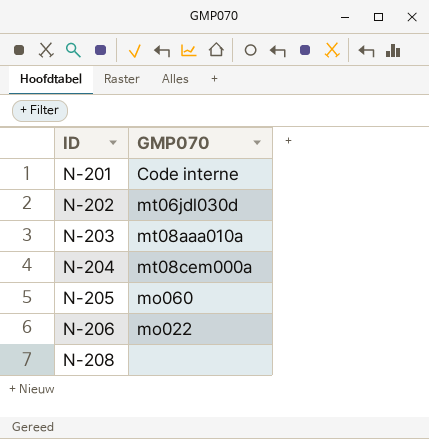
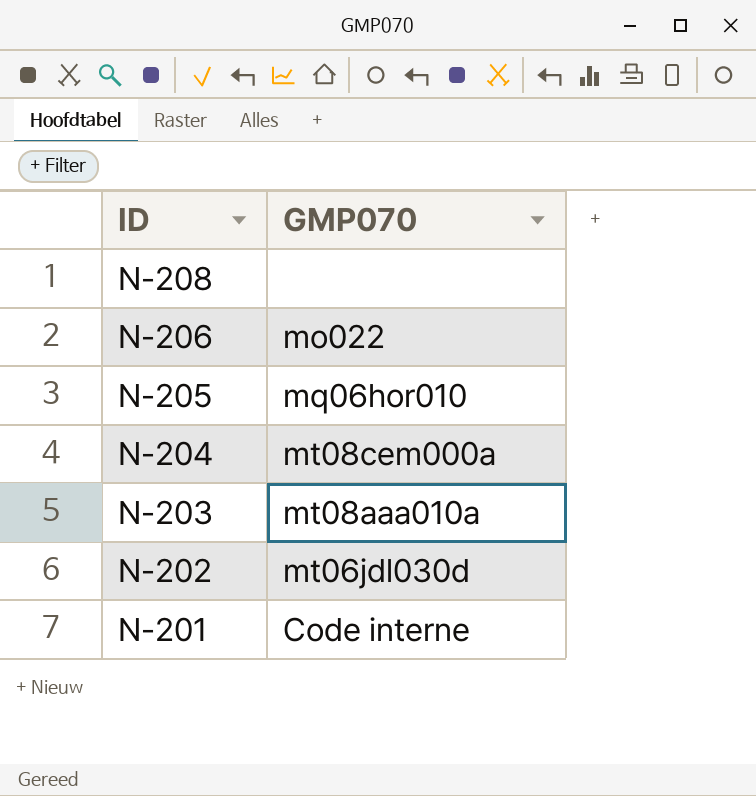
row order: ID ascending -> ID descending
N-205 | GMP070: mo060 -> mq06hor010

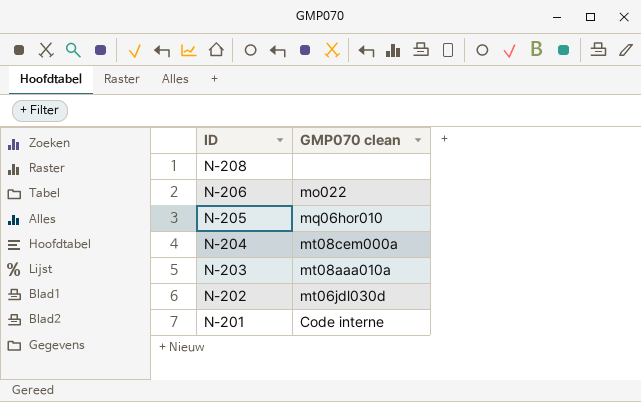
column name: GMP070 -> GMP070 clean

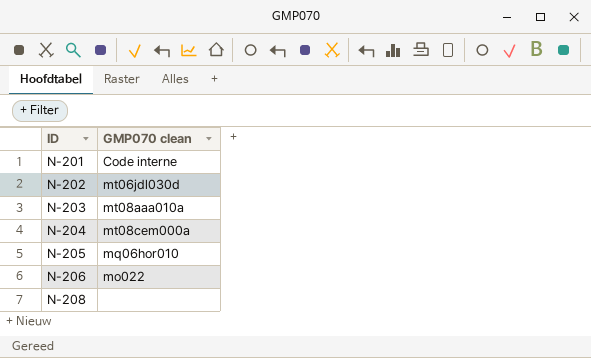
row order: ID descending -> ID ascending

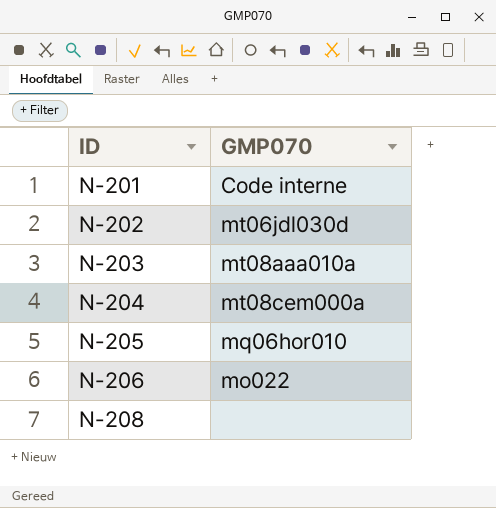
column name: GMP070 clean -> GMP070

